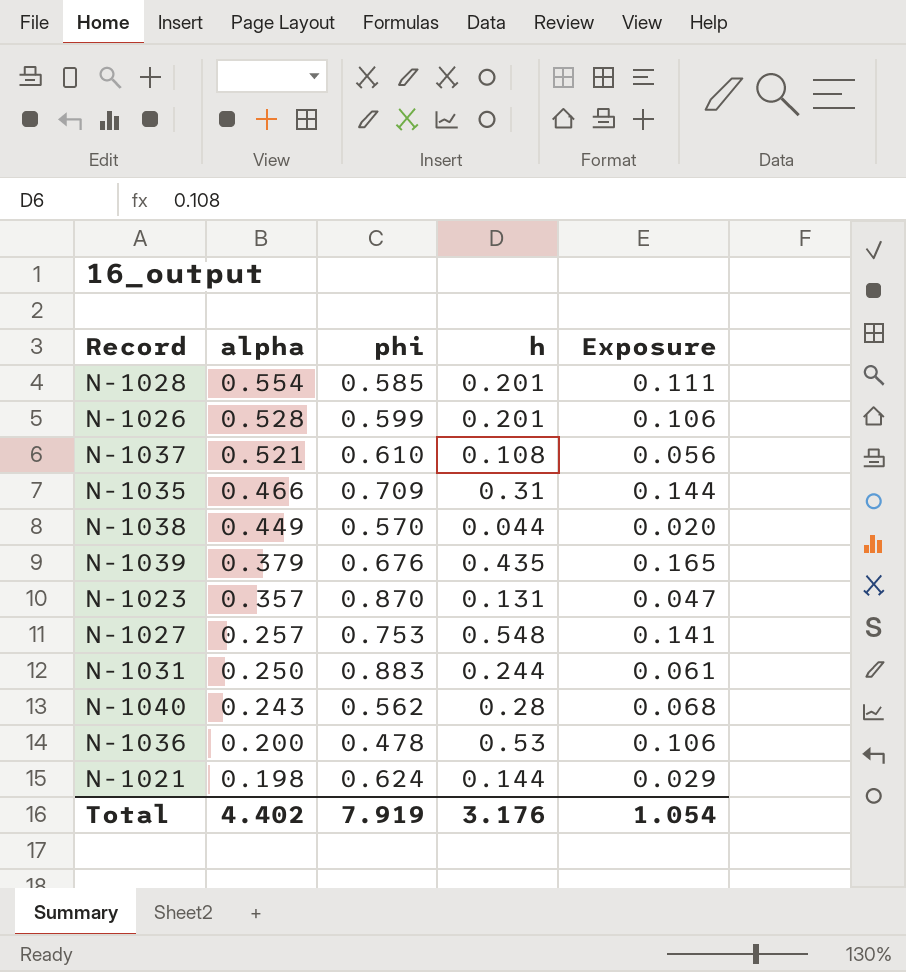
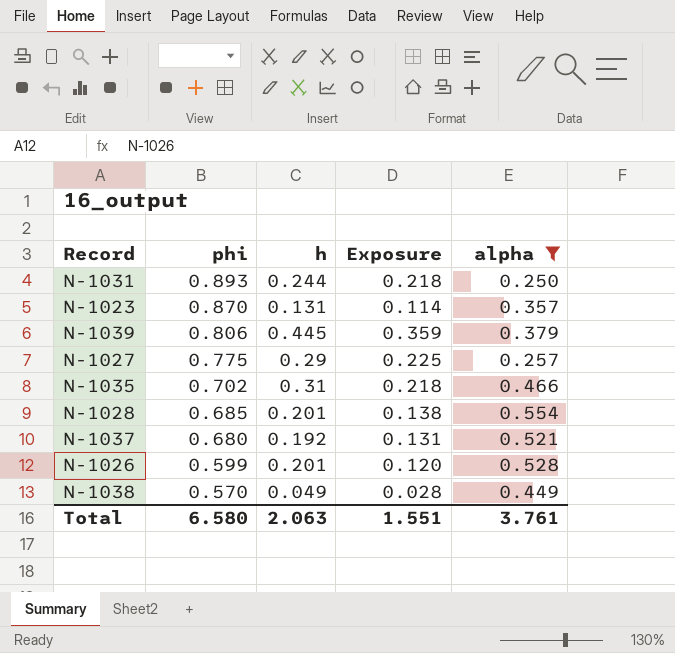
filter: none -> alpha >= 0.250
row order: alpha descending -> phi descending
column Exposure | formula: [alpha] * [h] -> [phi] * [h]
column alpha | position: 2 -> 5
N-1031 | phi: 0.883 -> 0.893
N-1039 | phi: 0.676 -> 0.806
N-1039 | h: 0.435 -> 0.445
N-1027 | phi: 0.753 -> 0.775
N-1027 | h: 0.548 -> 0.29
N-1035 | phi: 0.709 -> 0.702
N-1028 | phi: 0.585 -> 0.685
N-1037 | phi: 0.610 -> 0.680
N-1037 | h: 0.108 -> 0.192
N-1038 | h: 0.044 -> 0.049
Total | phi: 7.919 -> 6.580
Total | h: 3.176 -> 2.063
Total | Exposure: 1.054 -> 1.551
Total | alpha: 4.402 -> 3.761

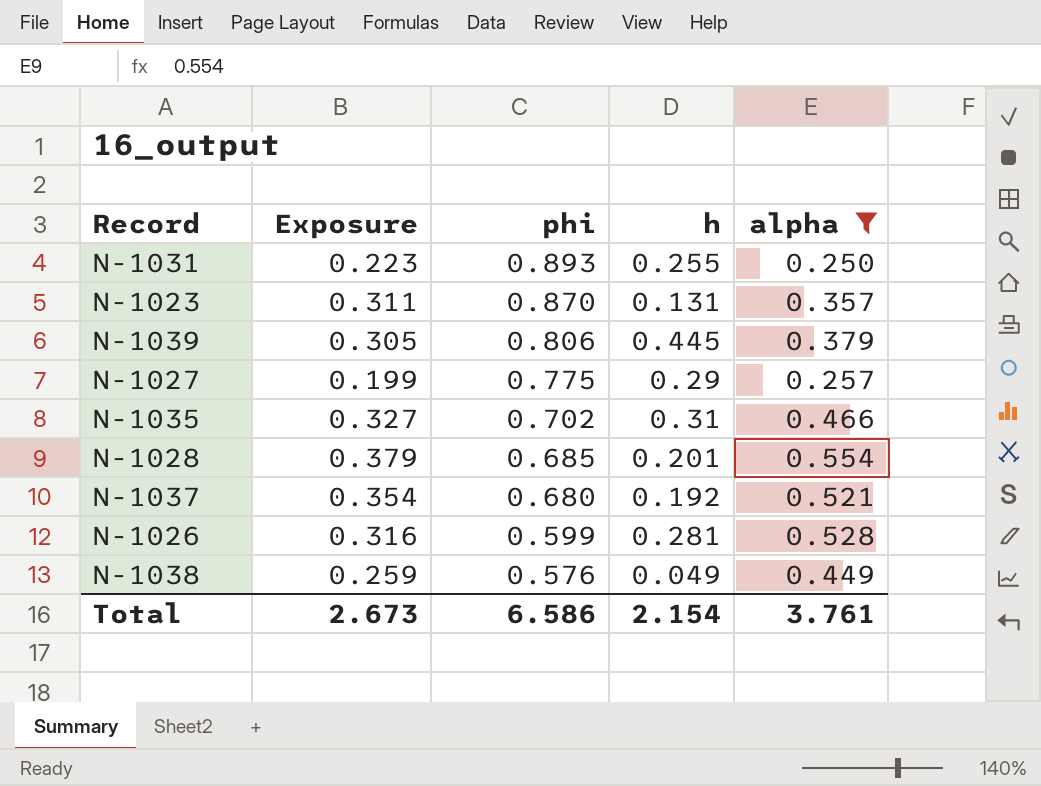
column Exposure | formula: [phi] * [h] -> [phi] * [alpha]
column Exposure | position: 4 -> 2
N-1031 | h: 0.244 -> 0.255
N-1026 | h: 0.201 -> 0.281
N-1038 | phi: 0.570 -> 0.576
Total | Exposure: 1.551 -> 2.673
Total | phi: 6.580 -> 6.586
Total | h: 2.063 -> 2.154

